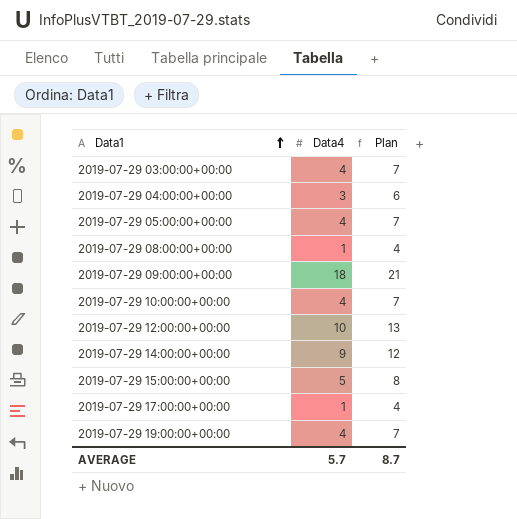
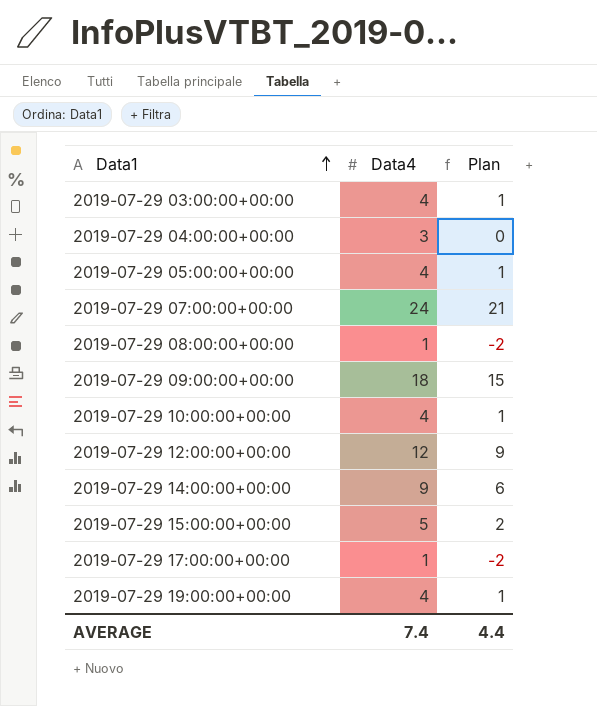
column Plan | formula: [Data4] + 3 -> [Data4] - 3
row 2019-07-29 07:00:00+00:00: none -> 24 | 21
2019-07-29 12:00:00+00:00 | Data4: 10 -> 12
AVERAGE | Data4: 5.7 -> 7.4
AVERAGE | Plan: 8.7 -> 4.4

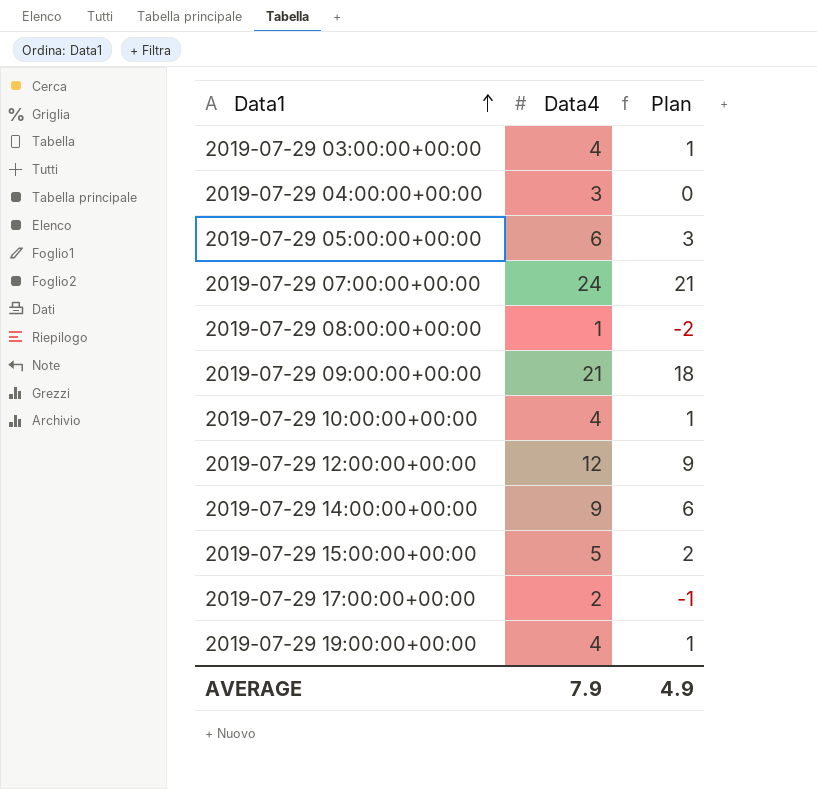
2019-07-29 05:00:00+00:00 | Data4: 4 -> 6
2019-07-29 05:00:00+00:00 | Plan: 1 -> 3
2019-07-29 09:00:00+00:00 | Data4: 18 -> 21
2019-07-29 09:00:00+00:00 | Plan: 15 -> 18
2019-07-29 17:00:00+00:00 | Data4: 1 -> 2
2019-07-29 17:00:00+00:00 | Plan: -2 -> -1
AVERAGE | Data4: 7.4 -> 7.9
AVERAGE | Plan: 4.4 -> 4.9

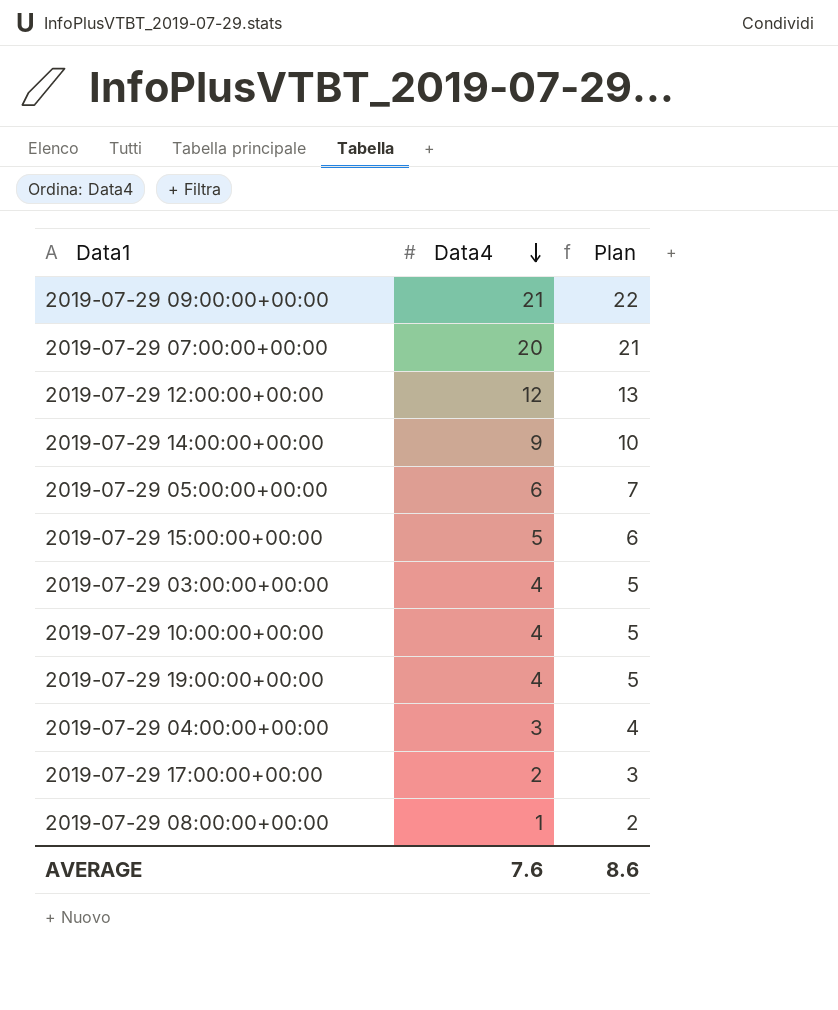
row order: Data1 ascending -> Data4 descending
column Plan | formula: [Data4] - 3 -> [Data4] + 1
2019-07-29 07:00:00+00:00 | Data4: 24 -> 20
AVERAGE | Data4: 7.9 -> 7.6
AVERAGE | Plan: 4.9 -> 8.6

